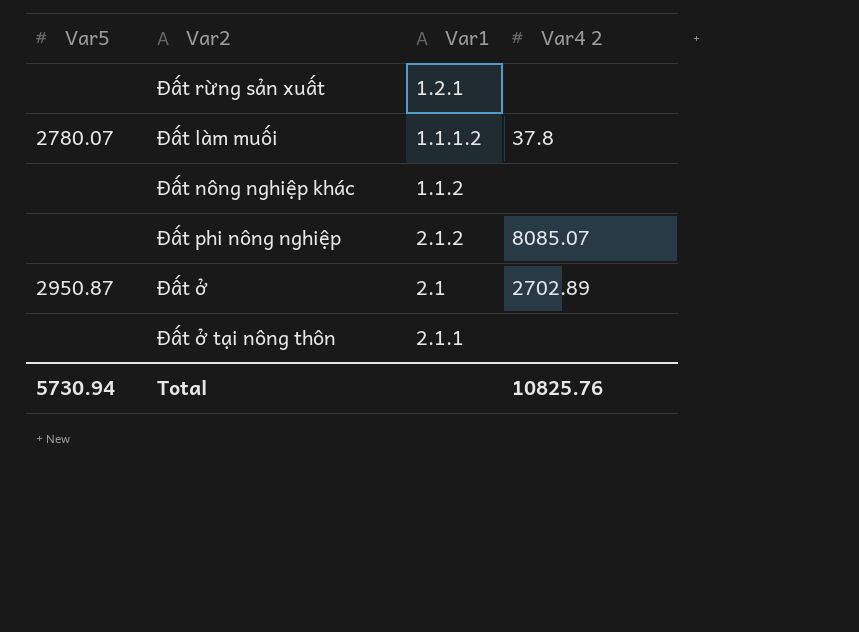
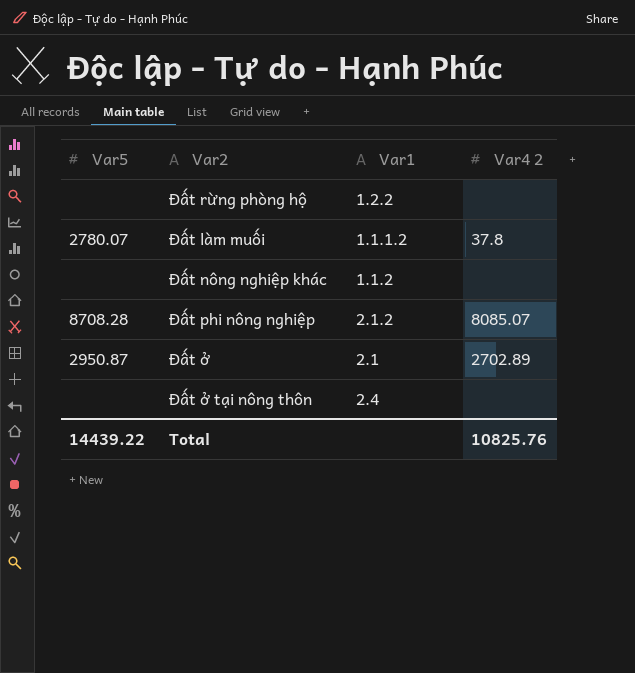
row Đất rừng sản xuất: none | 1.2.1 | none -> none
row Đất rừng phòng hộ: none -> none | 1.2.2 | none
Đất phi nông nghiệp | Var5: none -> 8708.28
Đất ở tại nông thôn | Var1: 2.1.1 -> 2.4
Total | Var5: 5730.94 -> 14439.22

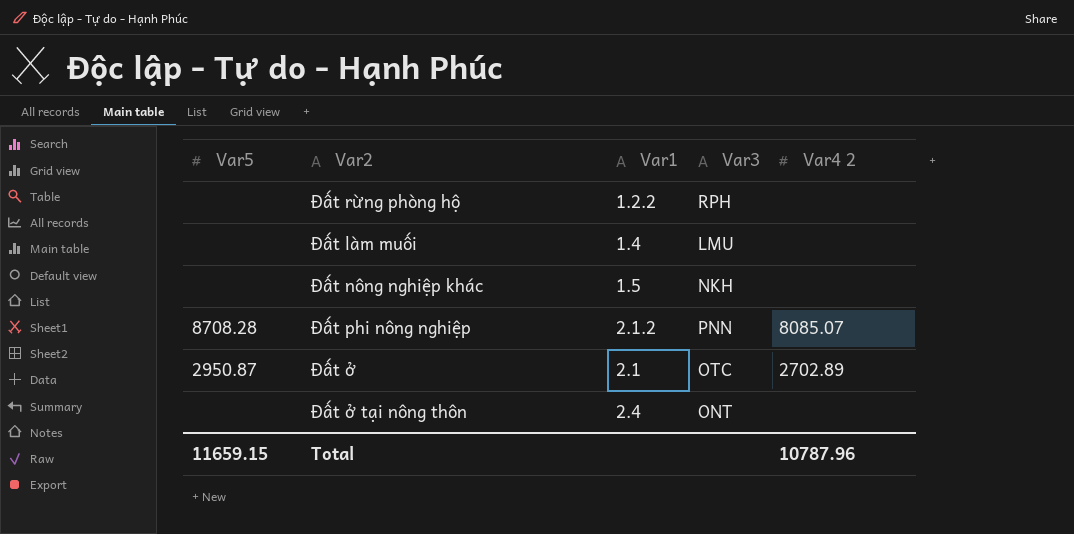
column Var3 | position: none -> 4
Đất làm muối | Var5: 2780.07 -> none
Đất làm muối | Var1: 1.1.1.2 -> 1.4
Đất làm muối | Var4 2: 37.8 -> none
Đất nông nghiệp khác | Var1: 1.1.2 -> 1.5
Total | Var5: 14439.22 -> 11659.15
Total | Var4 2: 10825.76 -> 10787.96

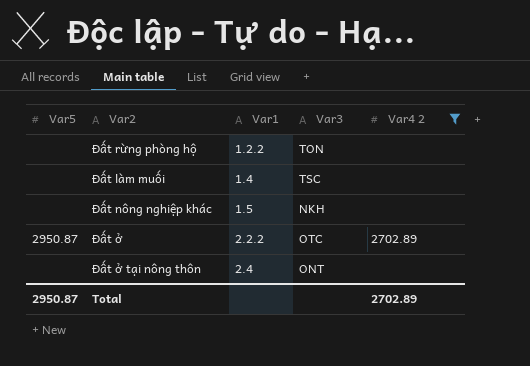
filter: none -> Var4 2 != 8085.07
Đất rừng phòng hộ | Var3: RPH -> TON
Đất làm muối | Var3: LMU -> TSC
Đất ở | Var1: 2.1 -> 2.2.2
Total | Var5: 11659.15 -> 2950.87
Total | Var4 2: 10787.96 -> 2702.89

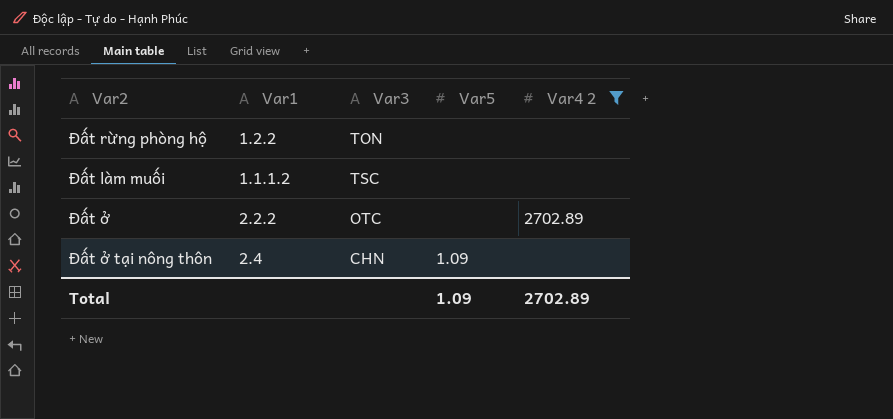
column Var5 | position: 1 -> 4
row Đất nông nghiệp khác: none | 1.5 | NKH | none -> none
Đất làm muối | Var1: 1.4 -> 1.1.1.2
Đất ở | Var5: 2950.87 -> none
Đất ở tại nông thôn | Var3: ONT -> CHN
Đất ở tại nông thôn | Var5: none -> 1.09
Total | Var5: 2950.87 -> 1.09

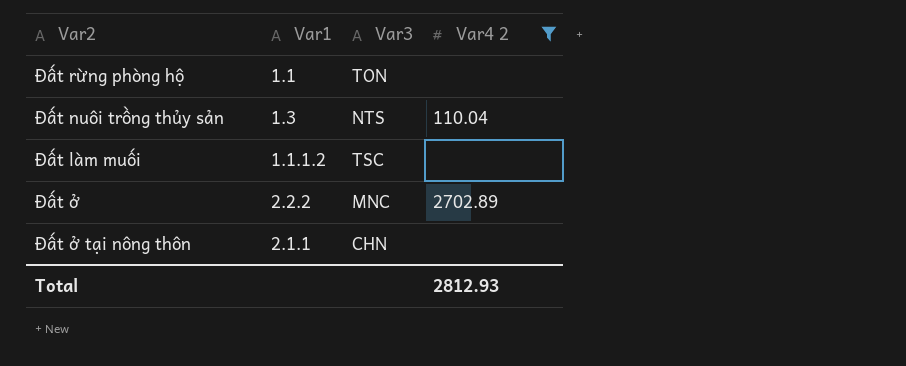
column Var5 | position: 4 -> none
Đất rừng phòng hộ | Var1: 1.2.2 -> 1.1
row Đất nuôi trồng thủy sản: none -> 1.3 | NTS | 110.04
Đất ở | Var3: OTC -> MNC
Đất ở tại nông thôn | Var1: 2.4 -> 2.1.1
Total | Var4 2: 2702.89 -> 2812.93

